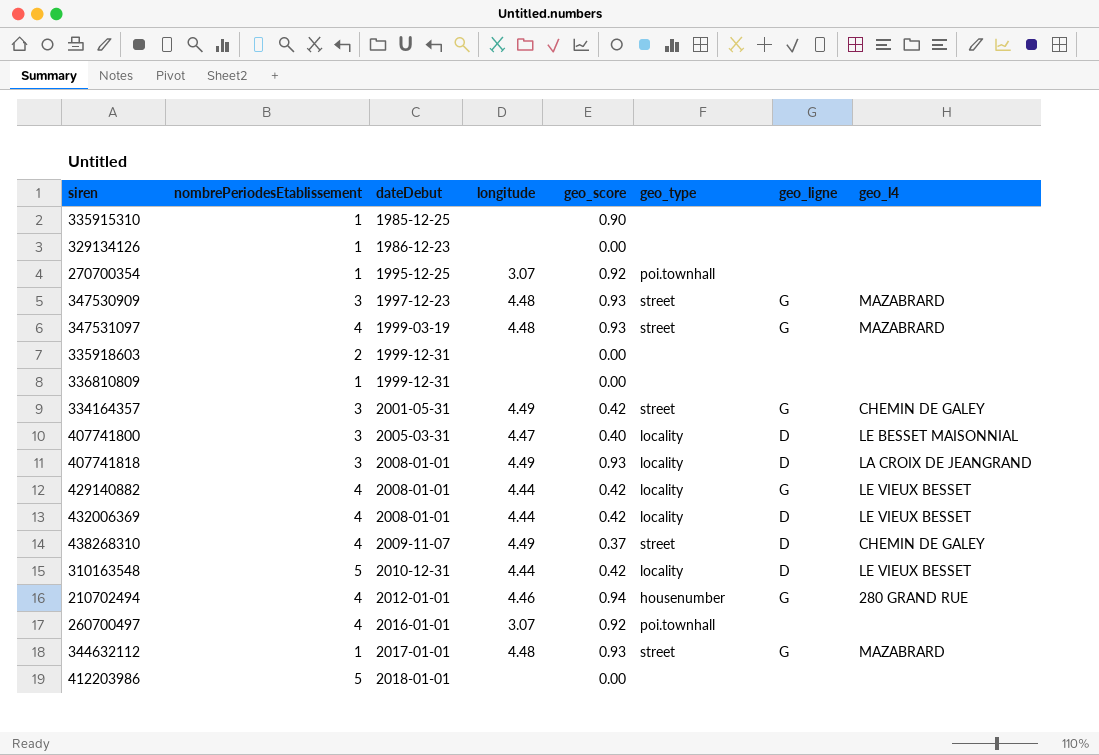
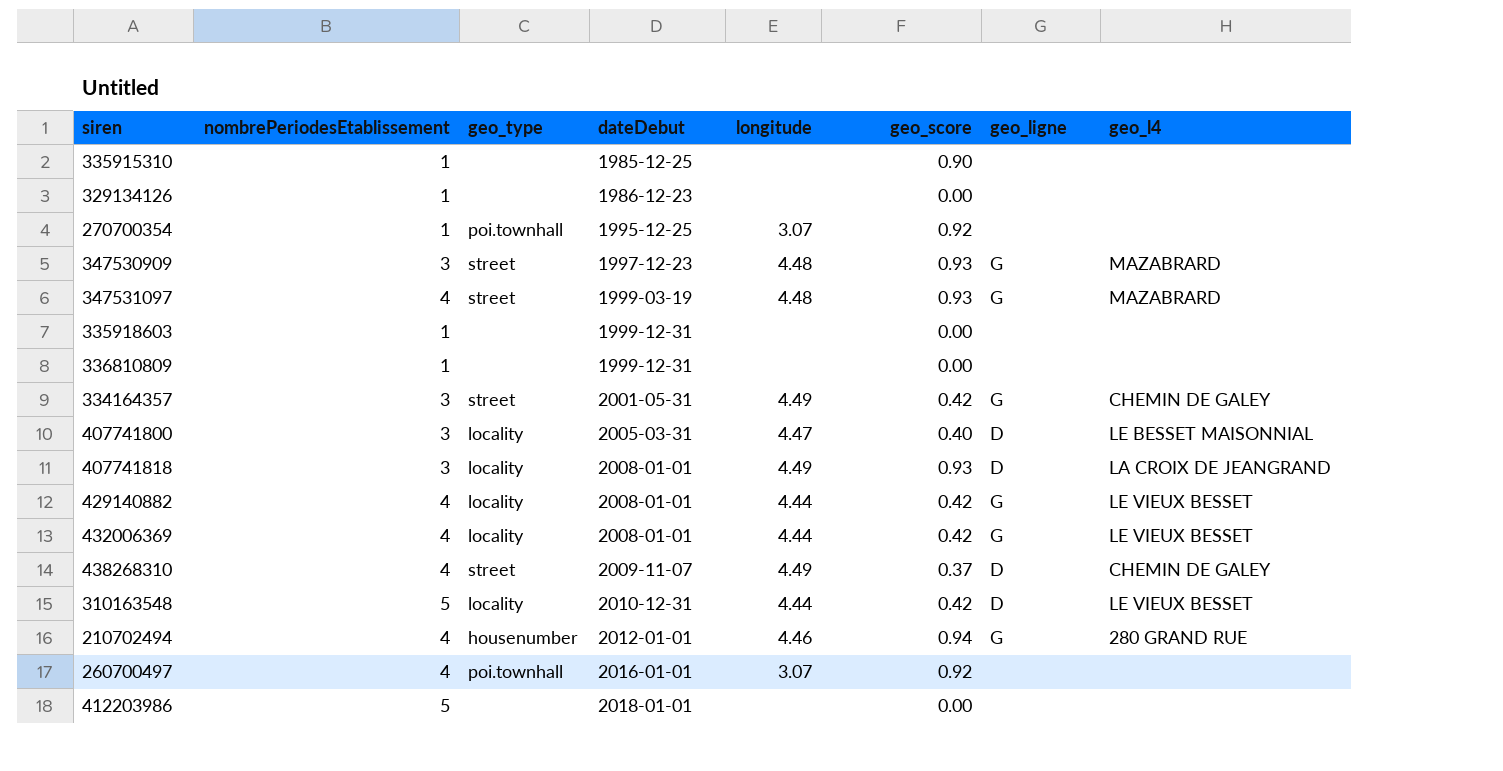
column geo_type | position: 6 -> 3
row 344632112: 1 | 2017-01-01 | 4.48 | 0.93 | street | G | MAZABRARD -> none
335918603 | nombrePeriodesEtablissement: 2 -> 1
432006369 | geo_ligne: D -> G

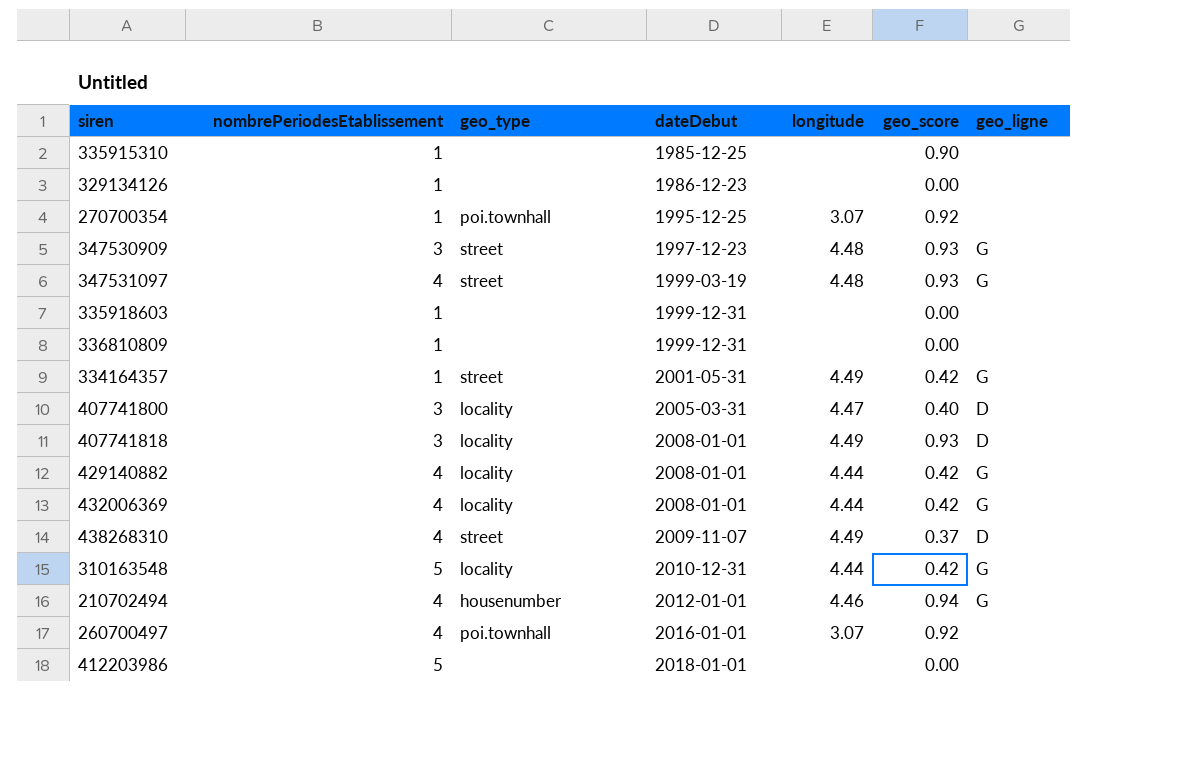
column geo_l4 | position: 8 -> none
334164357 | nombrePeriodesEtablissement: 3 -> 1
310163548 | geo_ligne: D -> G

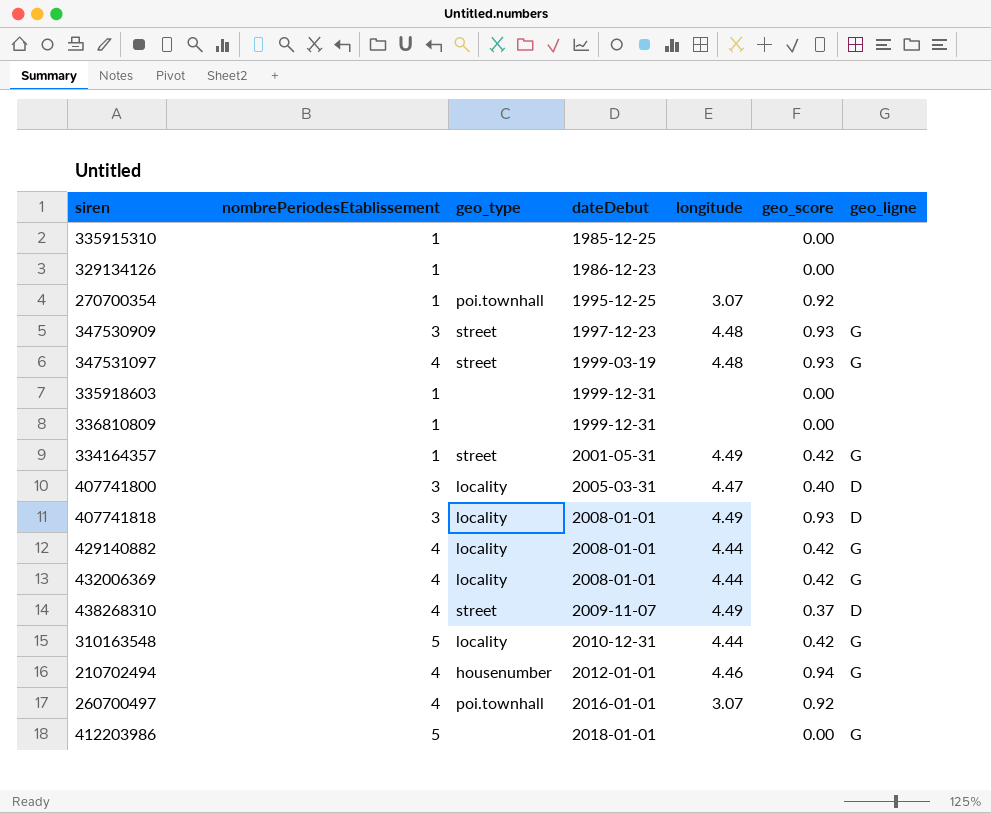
335915310 | geo_score: 0.90 -> 0.00
412203986 | geo_ligne: none -> G

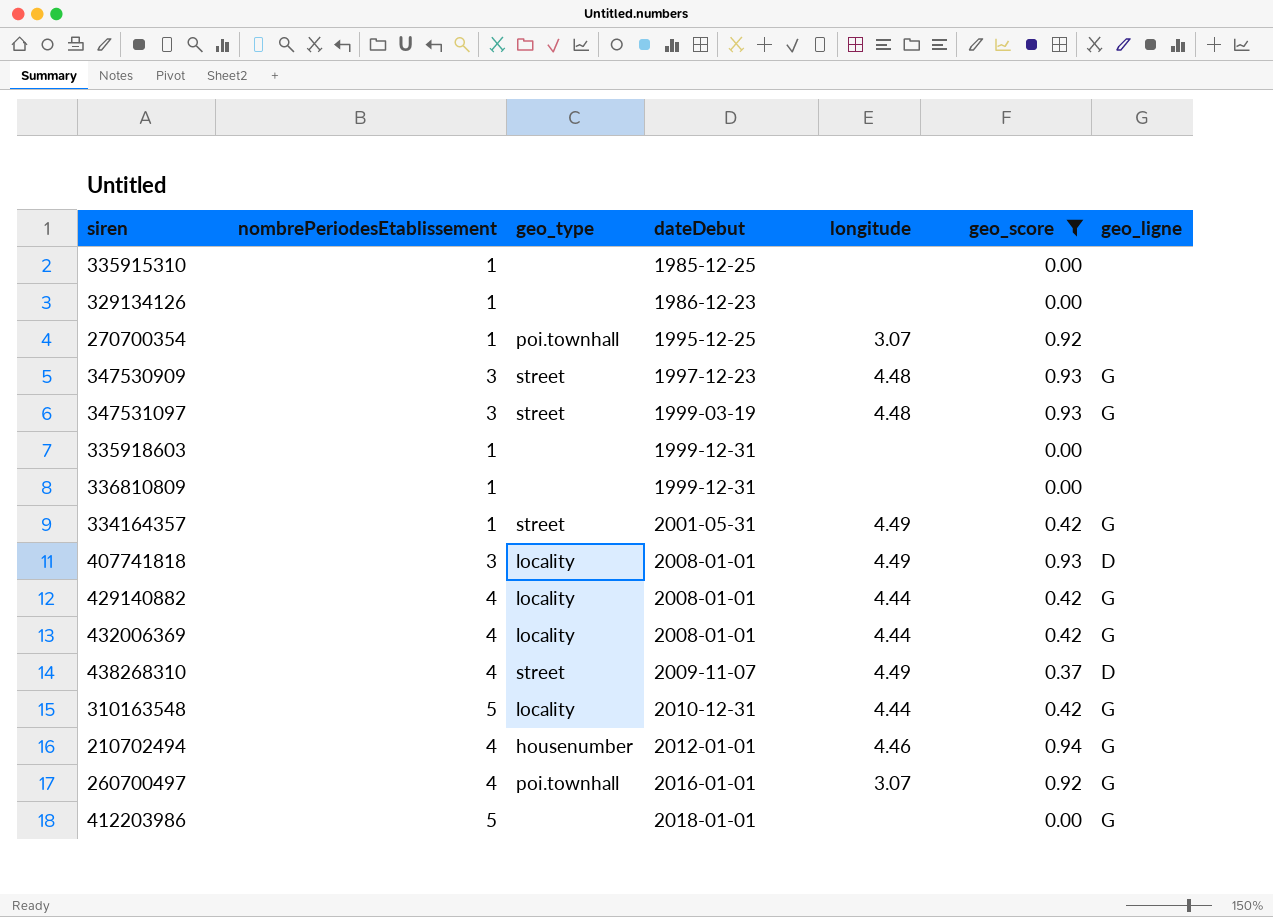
filter: none -> geo_score != 0.40
347531097 | nombrePeriodesEtablissement: 4 -> 3
260700497 | geo_ligne: none -> G

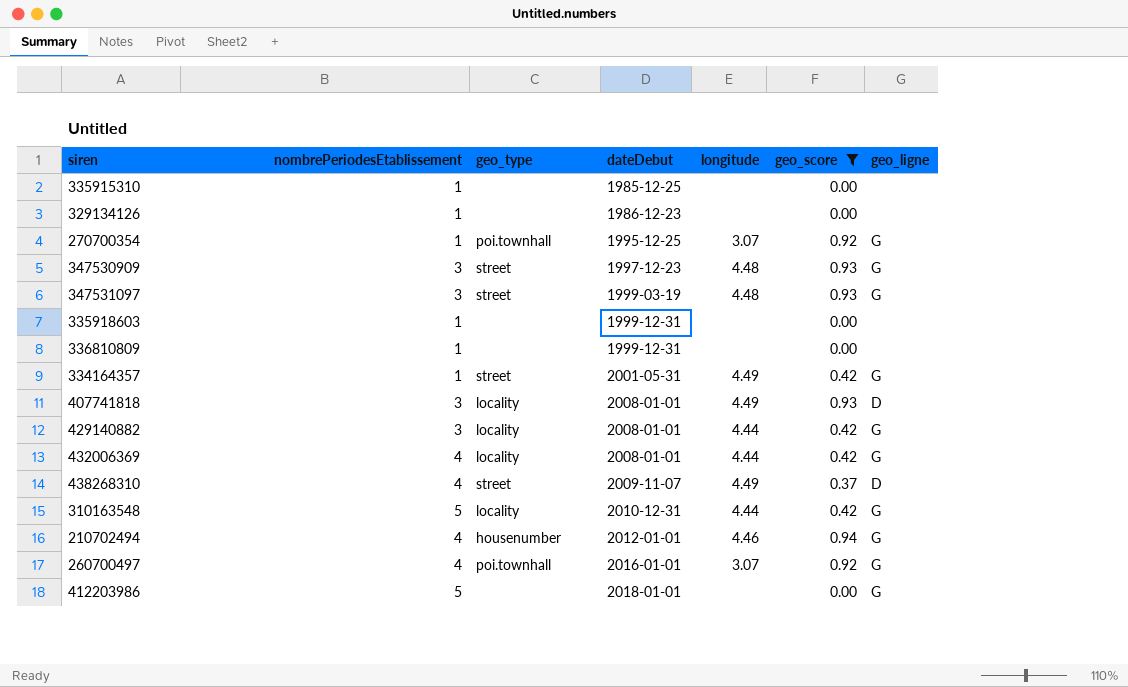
270700354 | geo_ligne: none -> G
429140882 | nombrePeriodesEtablissement: 4 -> 3

